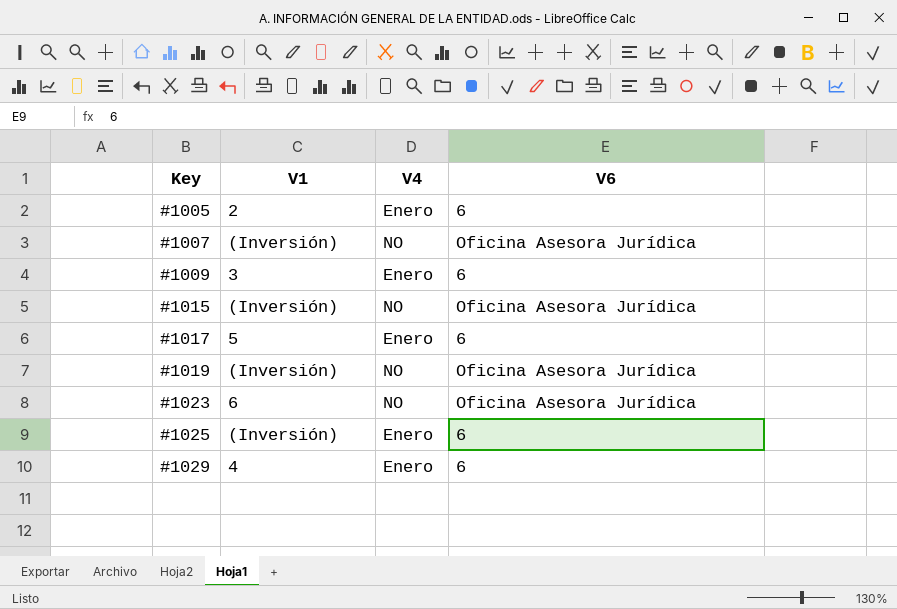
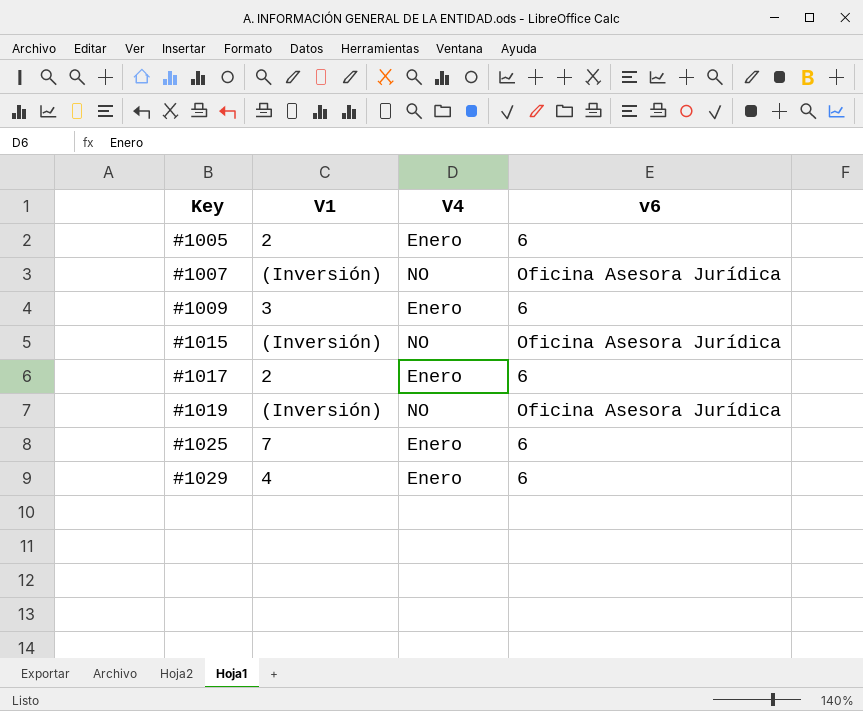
column name: V6 -> v6
row #1023: 6 | NO | Oficina Asesora Jurídica -> none
#1017 | V1: 5 -> 2
#1025 | V1: (Inversión) -> 7

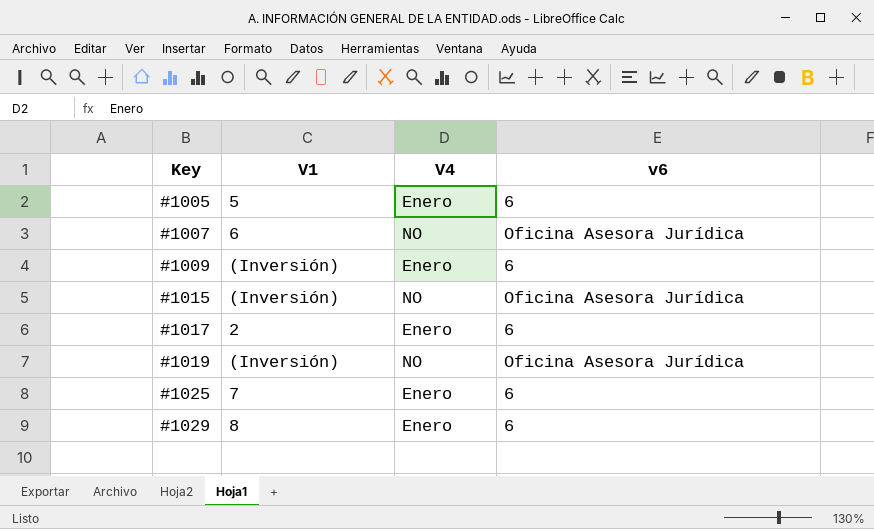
#1005 | V1: 2 -> 5
#1007 | V1: (Inversión) -> 6
#1009 | V1: 3 -> (Inversión)
#1029 | V1: 4 -> 8

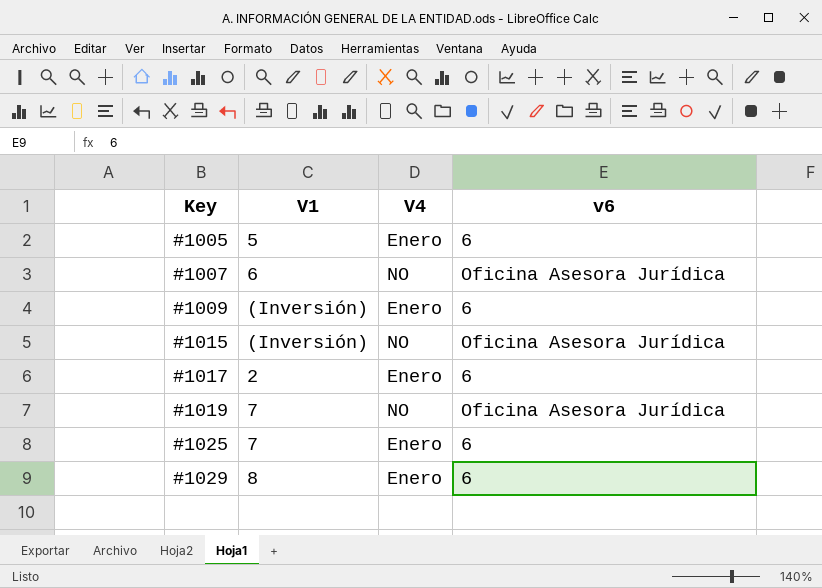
#1019 | V1: (Inversión) -> 7

